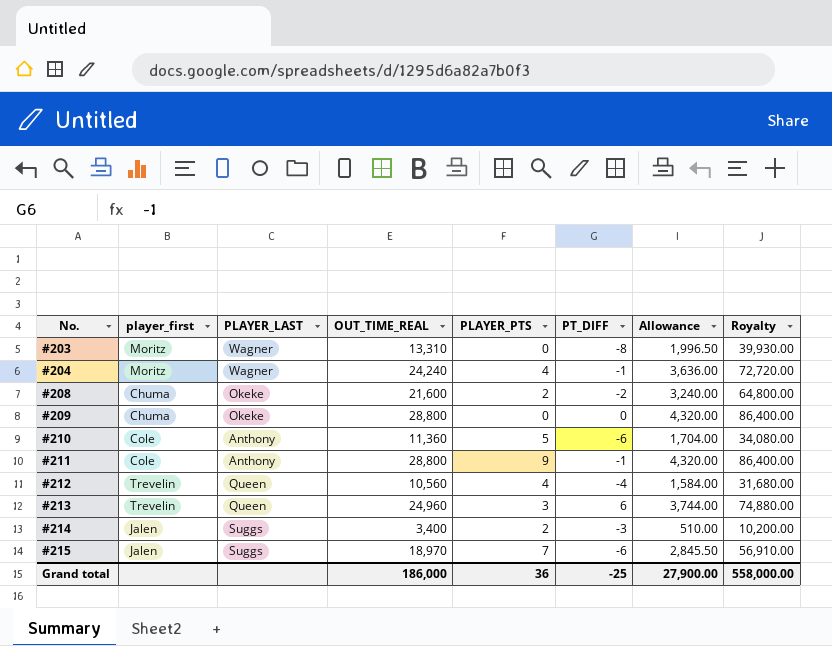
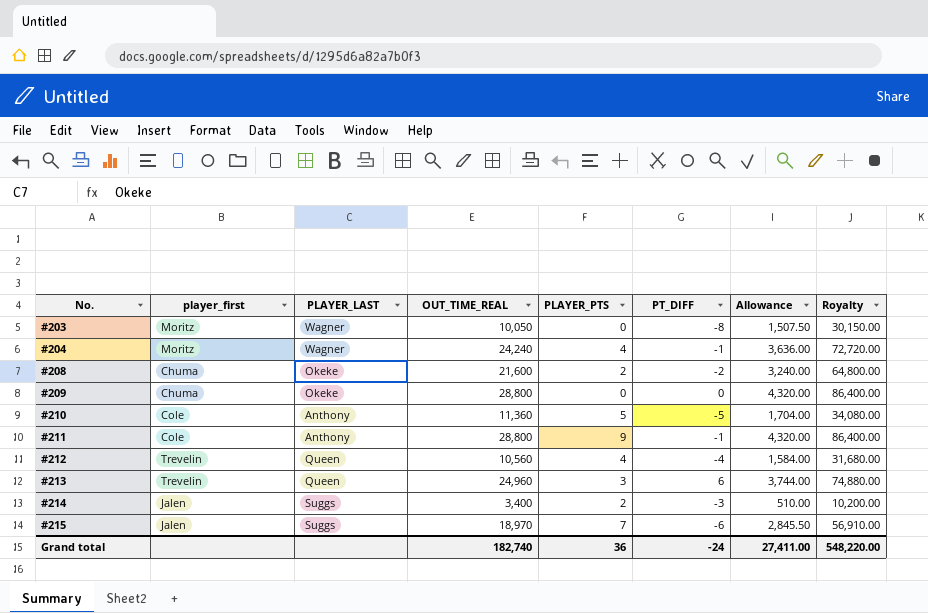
#203 | OUT_TIME_REAL: 13,310 -> 10,050
#203 | Allowance: 1,996.50 -> 1,507.50
#203 | Royalty: 39,930.00 -> 30,150.00
#210 | PT_DIFF: -6 -> -5
Grand total | OUT_TIME_REAL: 186,000 -> 182,740
Grand total | PT_DIFF: -25 -> -24
Grand total | Allowance: 27,900.00 -> 27,411.00
Grand total | Royalty: 558,000.00 -> 548,220.00

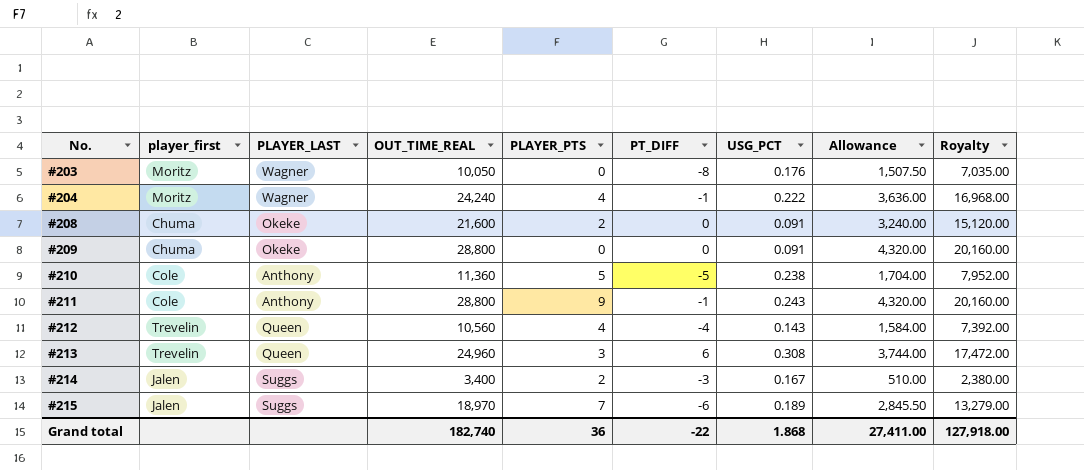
column USG_PCT | position: none -> 7
column Royalty | formula: [OUT_TIME_REAL] * 3 -> [OUT_TIME_REAL] * 0.7
#208 | PT_DIFF: -2 -> 0
Grand total | PT_DIFF: -24 -> -22
Grand total | Royalty: 548,220.00 -> 127,918.00

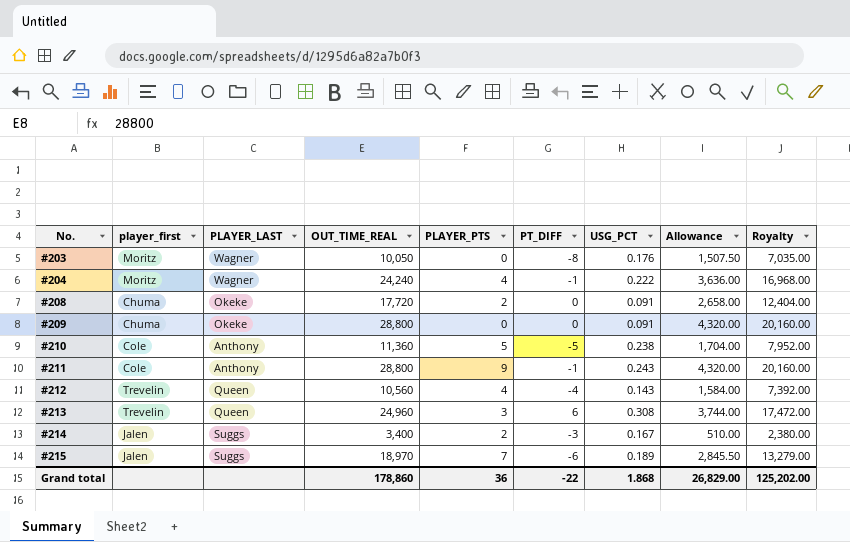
#208 | OUT_TIME_REAL: 21,600 -> 17,720
#208 | Allowance: 3,240.00 -> 2,658.00
#208 | Royalty: 15,120.00 -> 12,404.00
Grand total | OUT_TIME_REAL: 182,740 -> 178,860
Grand total | Allowance: 27,411.00 -> 26,829.00
Grand total | Royalty: 127,918.00 -> 125,202.00

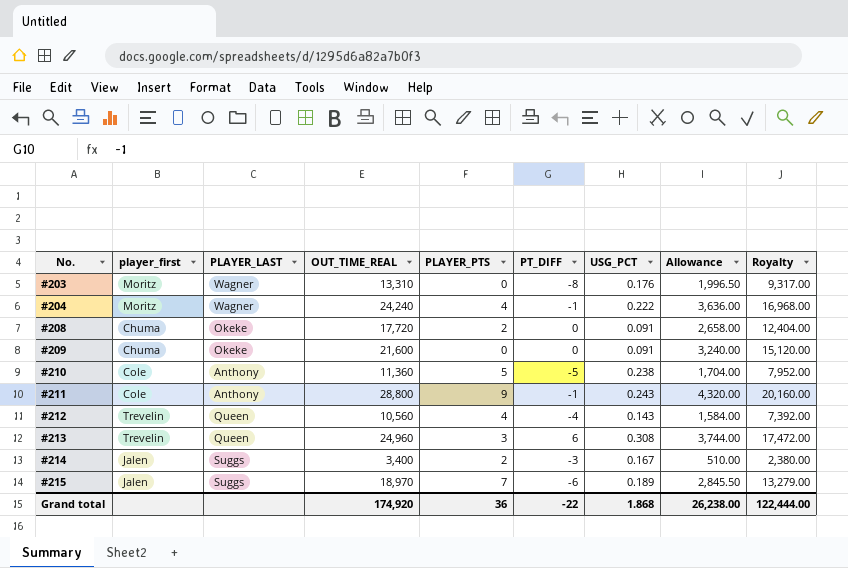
#203 | OUT_TIME_REAL: 10,050 -> 13,310
#203 | Allowance: 1,507.50 -> 1,996.50
#203 | Royalty: 7,035.00 -> 9,317.00
#209 | OUT_TIME_REAL: 28,800 -> 21,600
#209 | Allowance: 4,320.00 -> 3,240.00
#209 | Royalty: 20,160.00 -> 15,120.00
Grand total | OUT_TIME_REAL: 178,860 -> 174,920
Grand total | Allowance: 26,829.00 -> 26,238.00
Grand total | Royalty: 125,202.00 -> 122,444.00

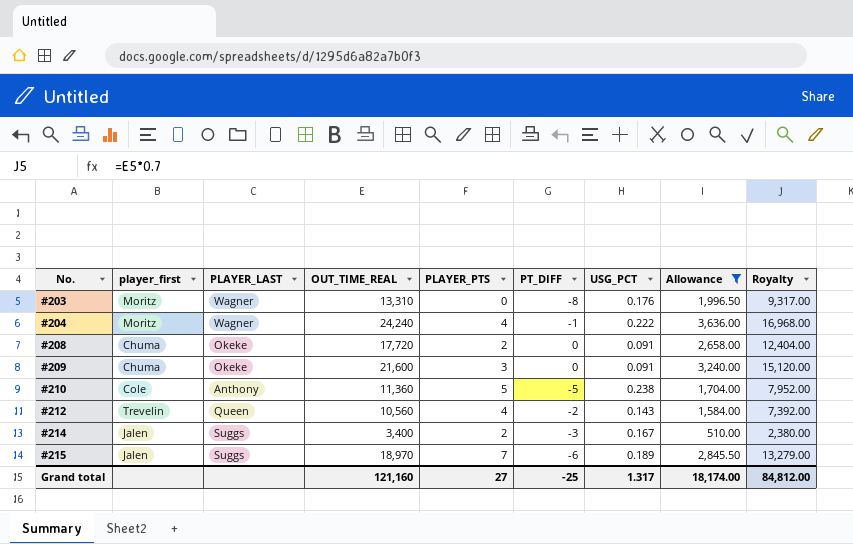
filter: none -> Allowance <= 3,636.00
#209 | PLAYER_PTS: 0 -> 3
#212 | PT_DIFF: -4 -> -2
Grand total | OUT_TIME_REAL: 174,920 -> 121,160
Grand total | PLAYER_PTS: 36 -> 27
Grand total | PT_DIFF: -22 -> -25
Grand total | USG_PCT: 1.868 -> 1.317
Grand total | Allowance: 26,238.00 -> 18,174.00
Grand total | Royalty: 122,444.00 -> 84,812.00

